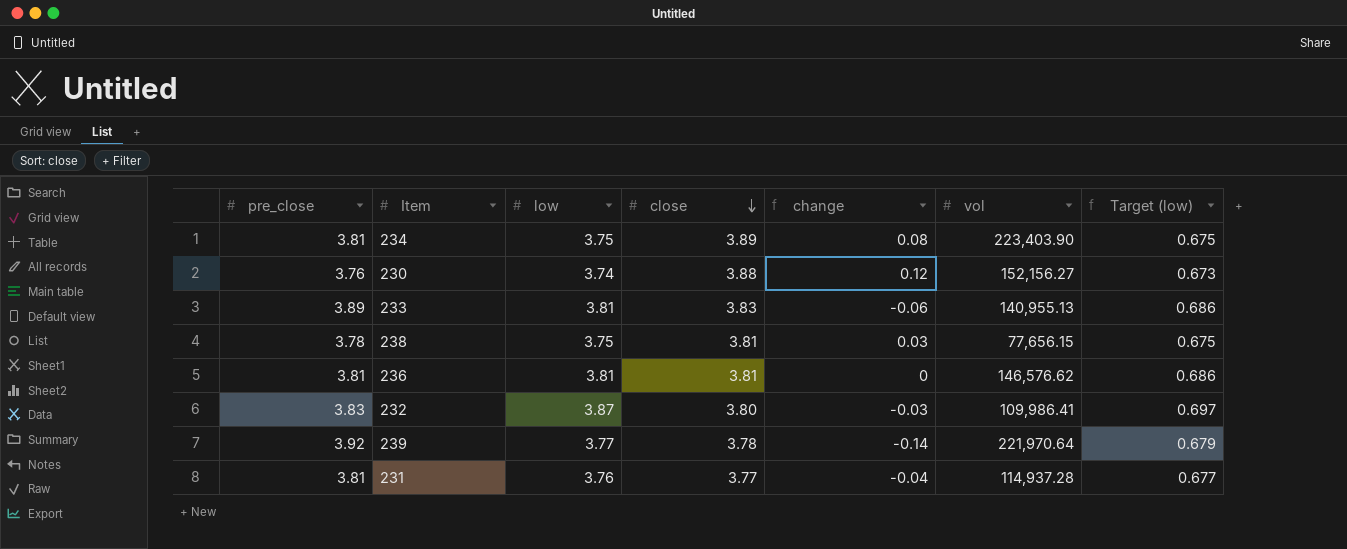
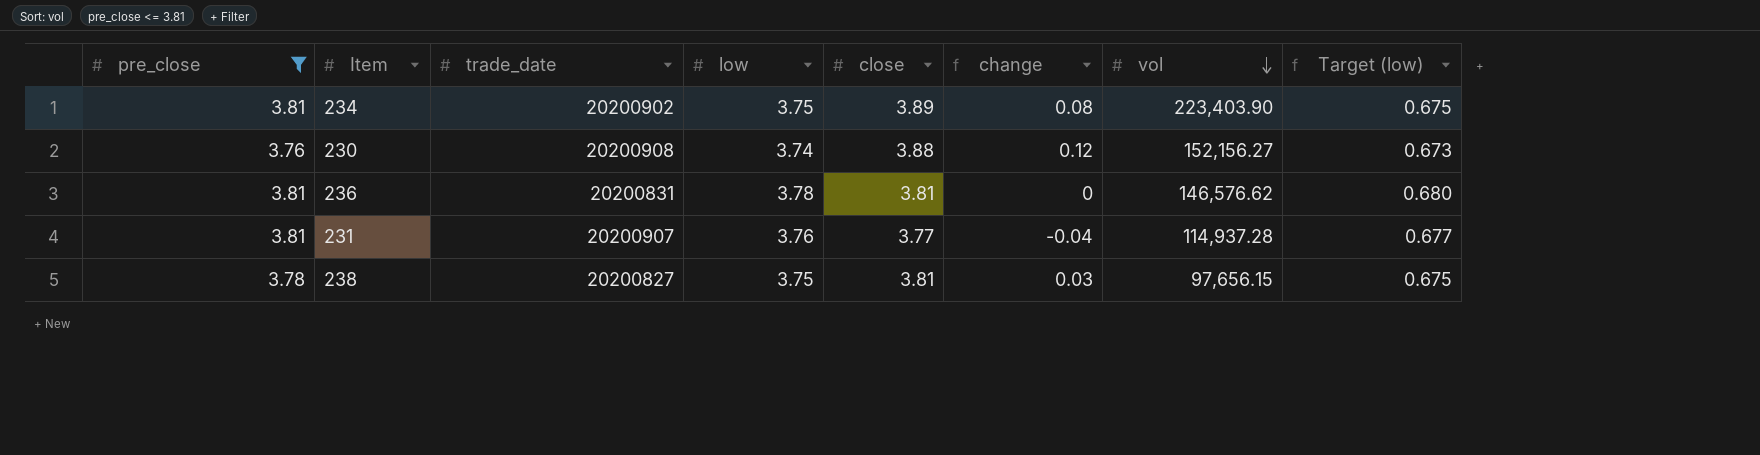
filter: none -> pre_close <= 3.81
row order: close descending -> vol descending
column trade_date | position: none -> 3
236 | low: 3.81 -> 3.78
236 | Target (low): 0.686 -> 0.680
238 | vol: 77,656.15 -> 97,656.15

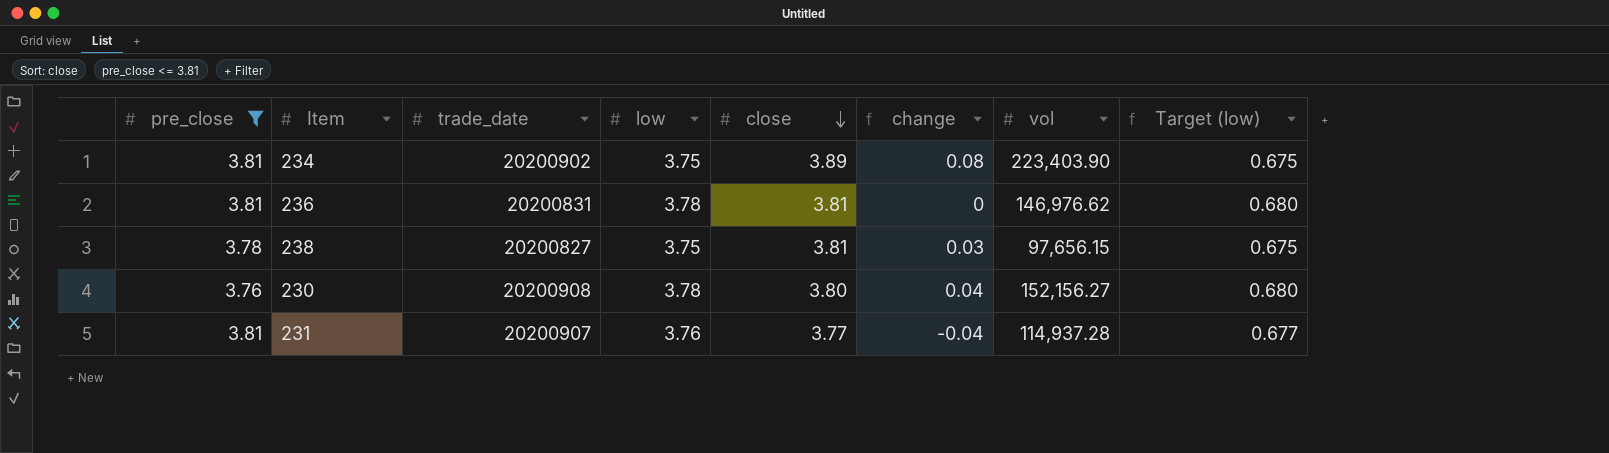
row order: vol descending -> close descending
236 | vol: 146,576.62 -> 146,976.62
230 | low: 3.74 -> 3.78
230 | close: 3.88 -> 3.80
230 | change: 0.12 -> 0.04
230 | Target (low): 0.673 -> 0.680

